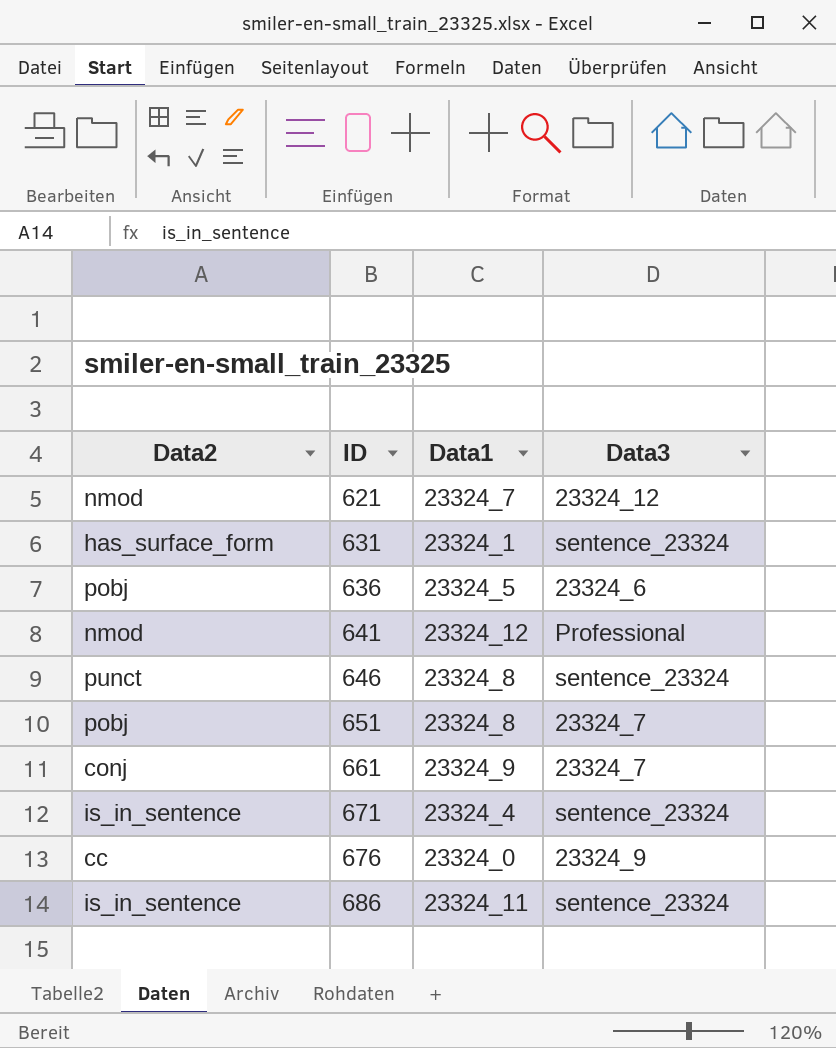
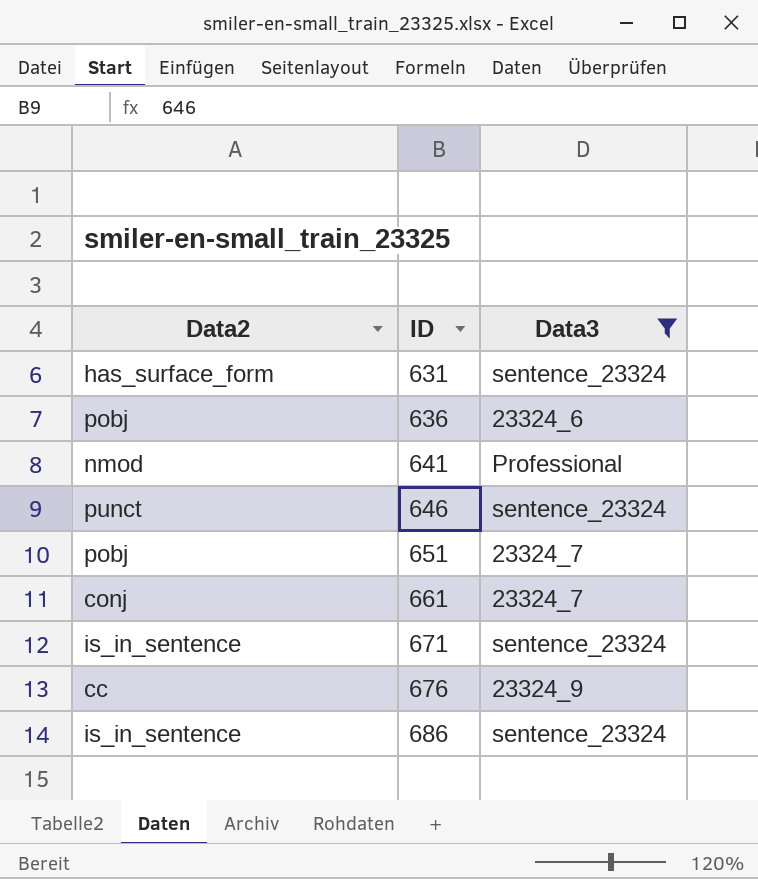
filter: none -> Data3 != 23324_12
column Data1 | position: 3 -> none

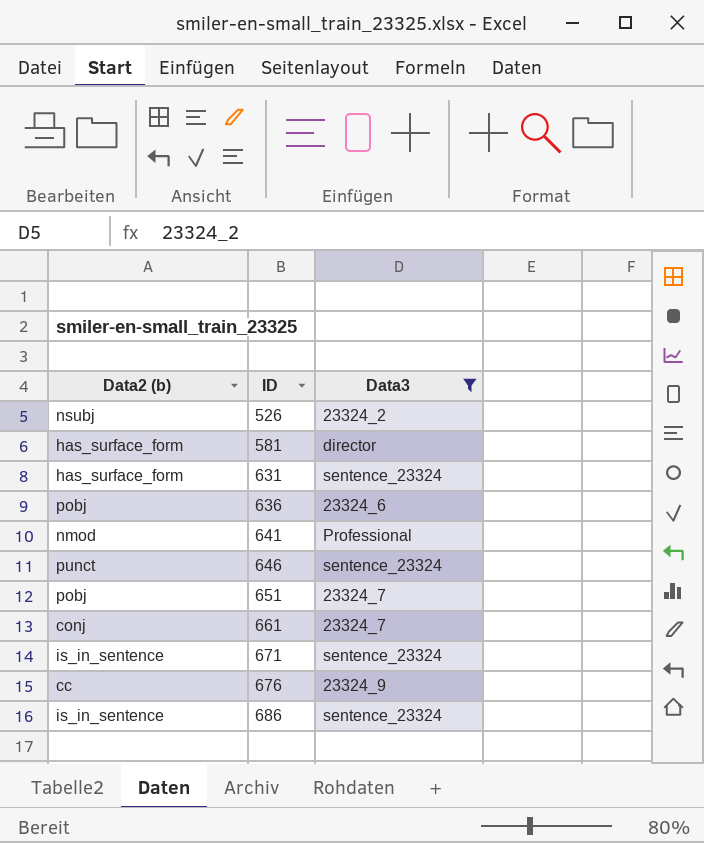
column name: Data2 -> Data2 (b)
row 526: none -> nsubj | 23324_2
row 581: none -> has_surface_form | director

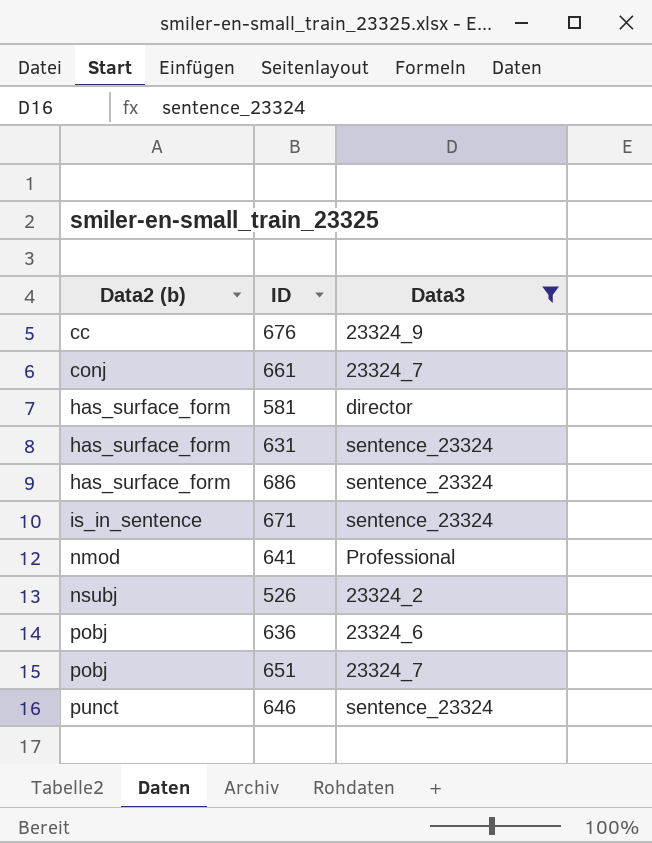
row order: ID ascending -> Data2 (b) ascending
686 | Data2 (b): is_in_sentence -> has_surface_form

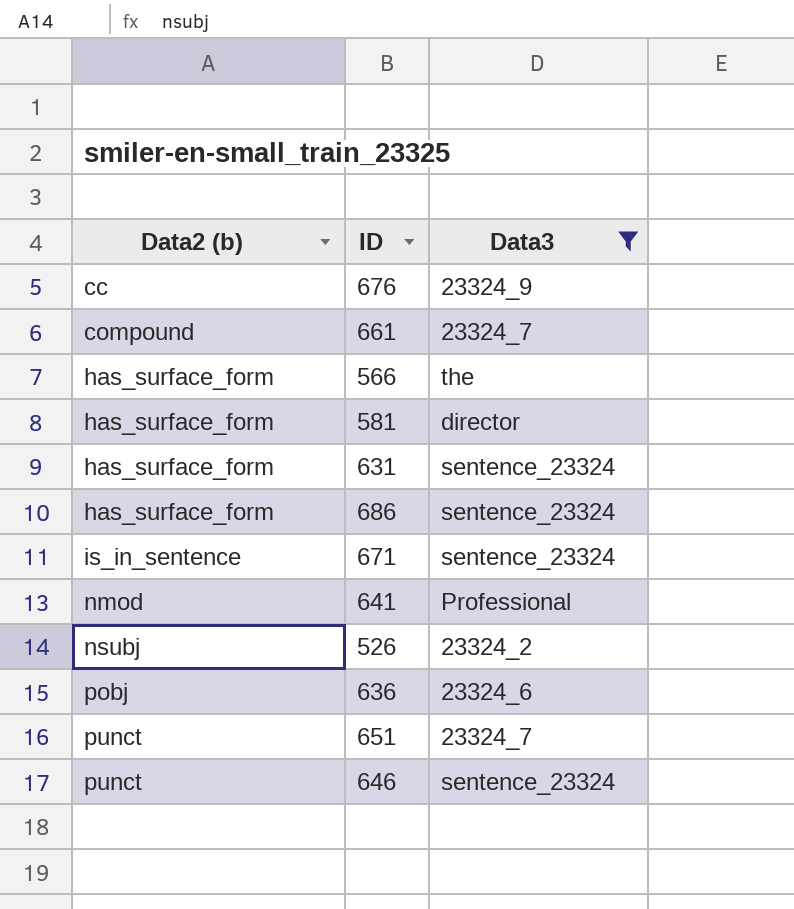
661 | Data2 (b): conj -> compound
row 566: none -> has_surface_form | the
651 | Data2 (b): pobj -> punct

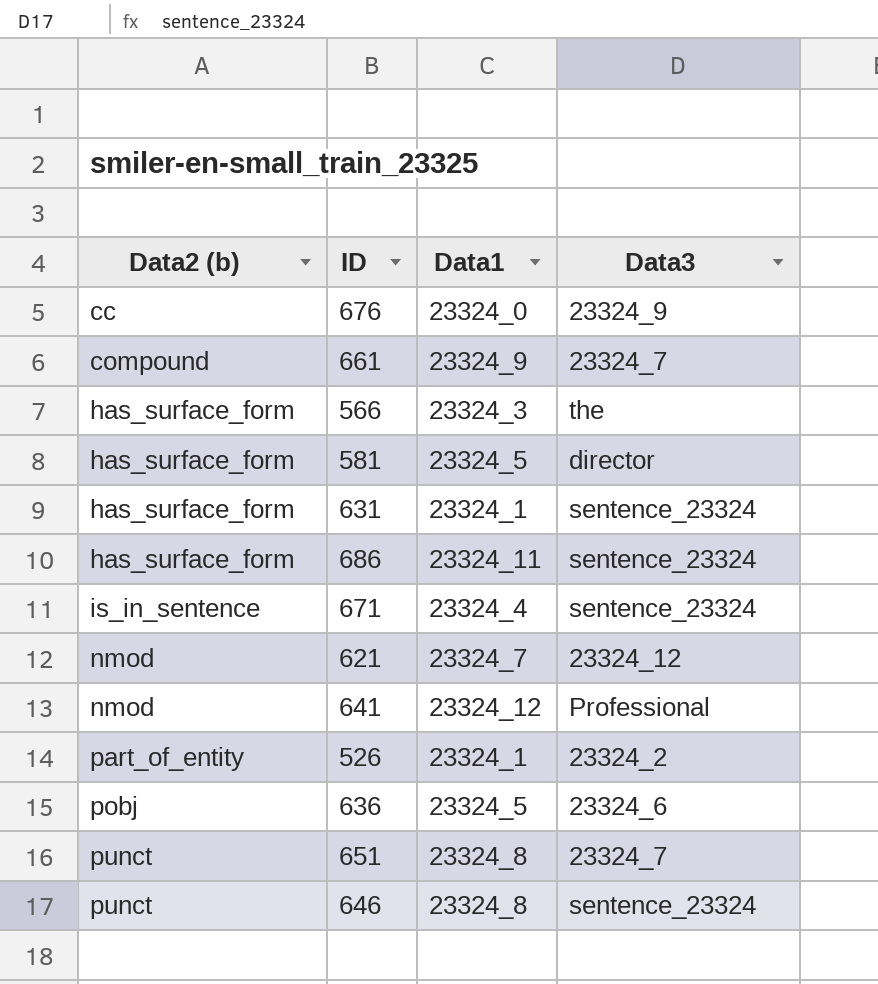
filter: Data3 != 23324_12 -> none
column Data1 | position: none -> 3
526 | Data2 (b): nsubj -> part_of_entity

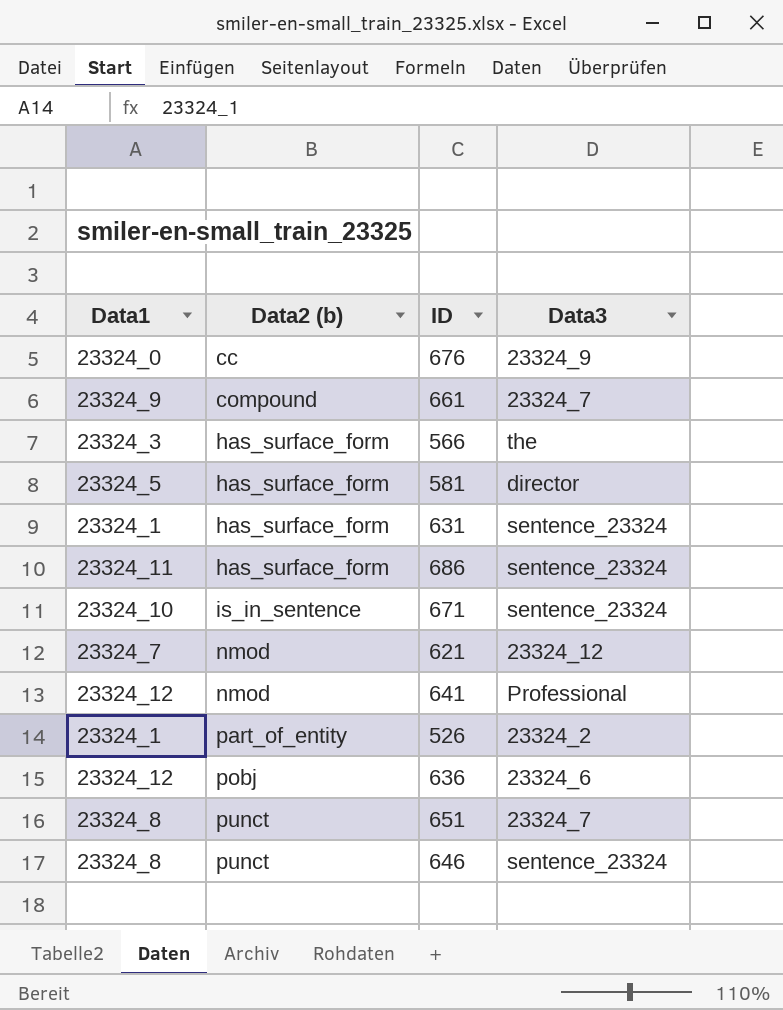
column Data1 | position: 3 -> 1
671 | Data1: 23324_4 -> 23324_10
636 | Data1: 23324_5 -> 23324_12

